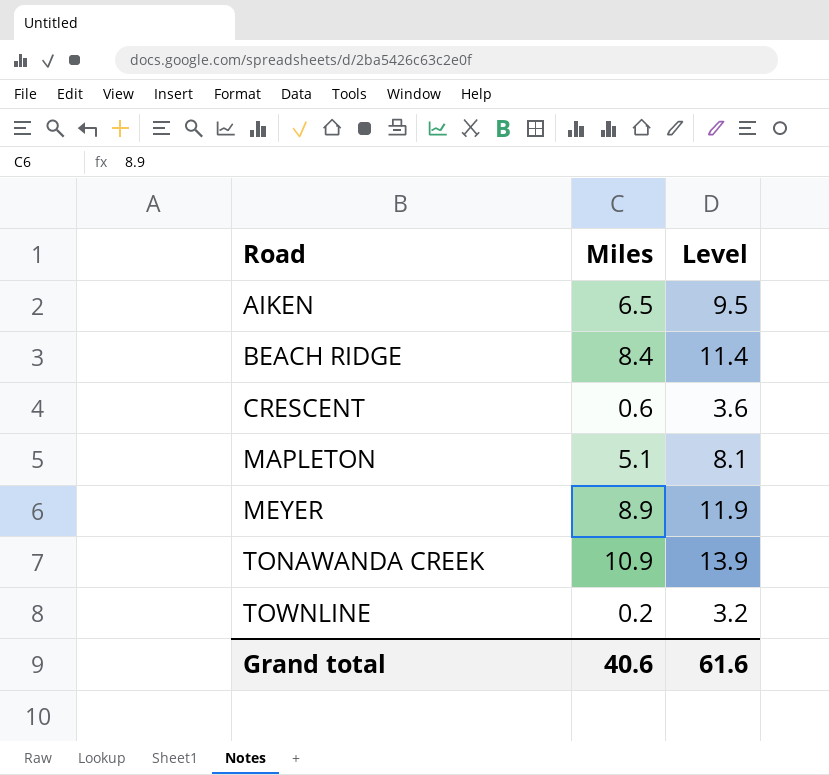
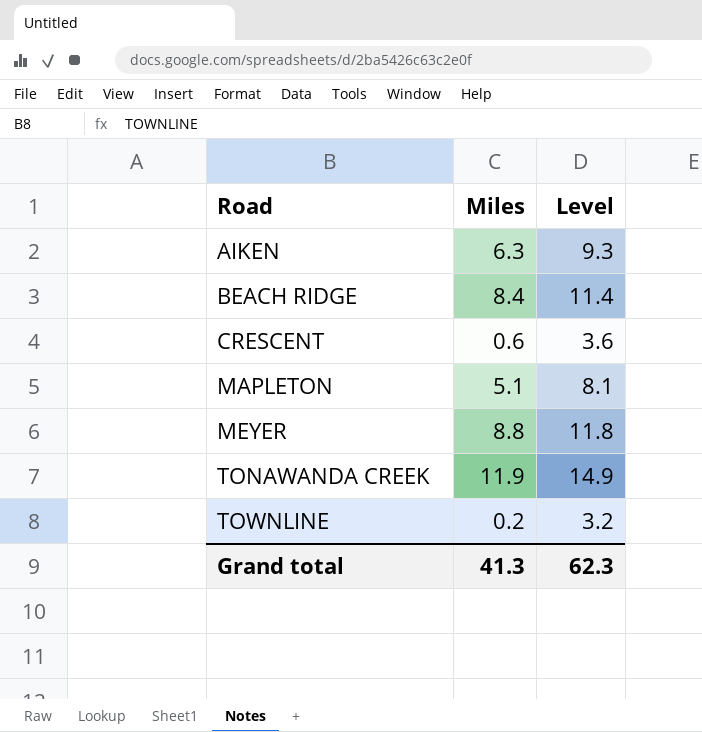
AIKEN | Miles: 6.5 -> 6.3
AIKEN | Level: 9.5 -> 9.3
MEYER | Miles: 8.9 -> 8.8
MEYER | Level: 11.9 -> 11.8
TONAWANDA CREEK | Miles: 10.9 -> 11.9
TONAWANDA CREEK | Level: 13.9 -> 14.9
Grand total | Miles: 40.6 -> 41.3
Grand total | Level: 61.6 -> 62.3

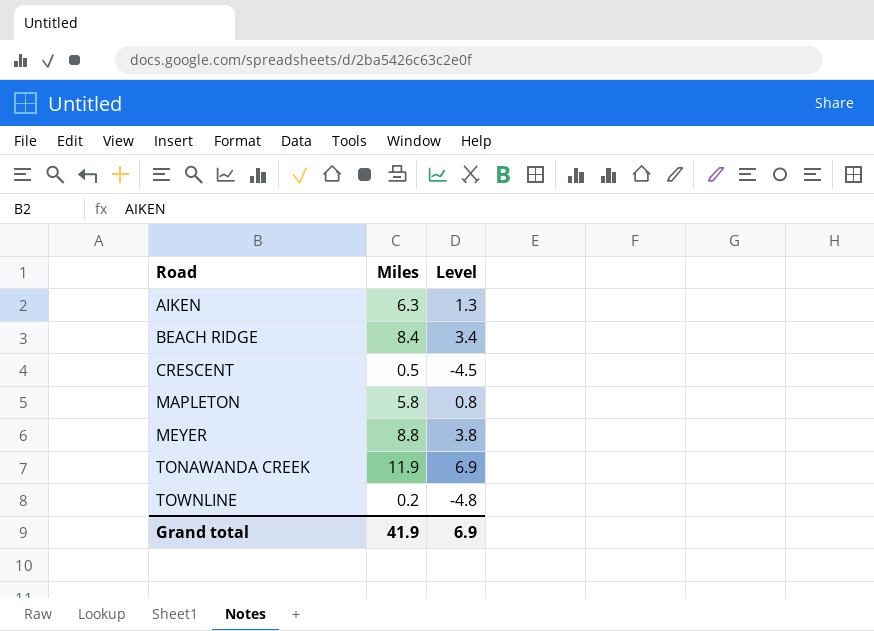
column Level | formula: [Miles] + 3 -> [Miles] - 5
CRESCENT | Miles: 0.6 -> 0.5
MAPLETON | Miles: 5.1 -> 5.8
Grand total | Miles: 41.3 -> 41.9
Grand total | Level: 62.3 -> 6.9

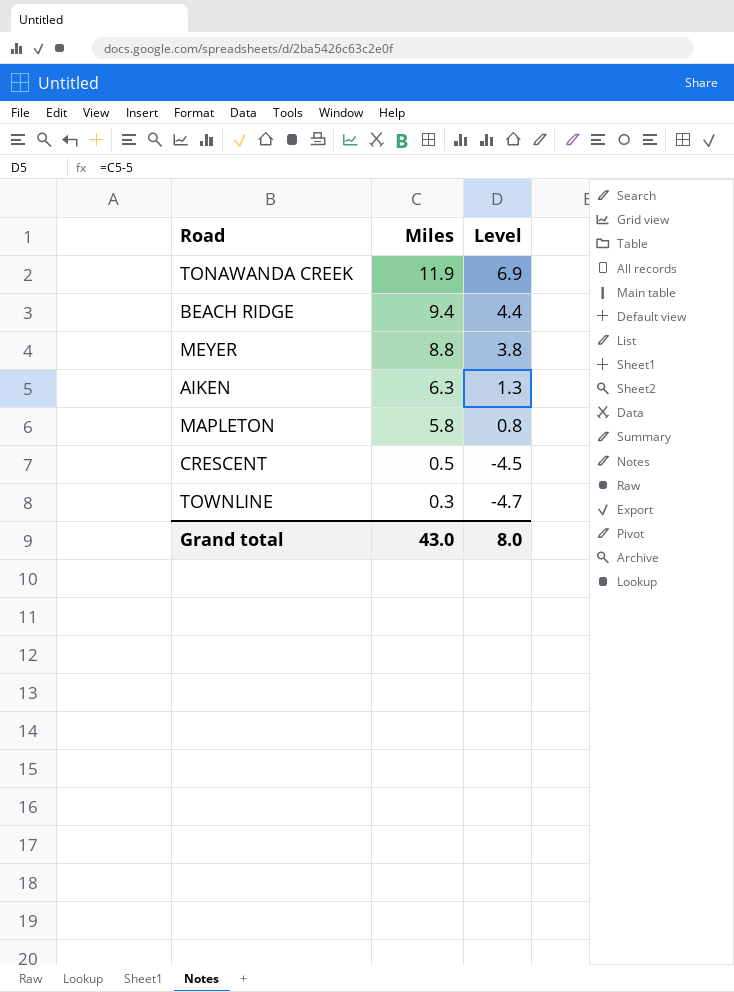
row order: Road ascending -> Miles descending
BEACH RIDGE | Miles: 8.4 -> 9.4
BEACH RIDGE | Level: 3.4 -> 4.4
TOWNLINE | Miles: 0.2 -> 0.3
TOWNLINE | Level: -4.8 -> -4.7
Grand total | Miles: 41.9 -> 43.0
Grand total | Level: 6.9 -> 8.0

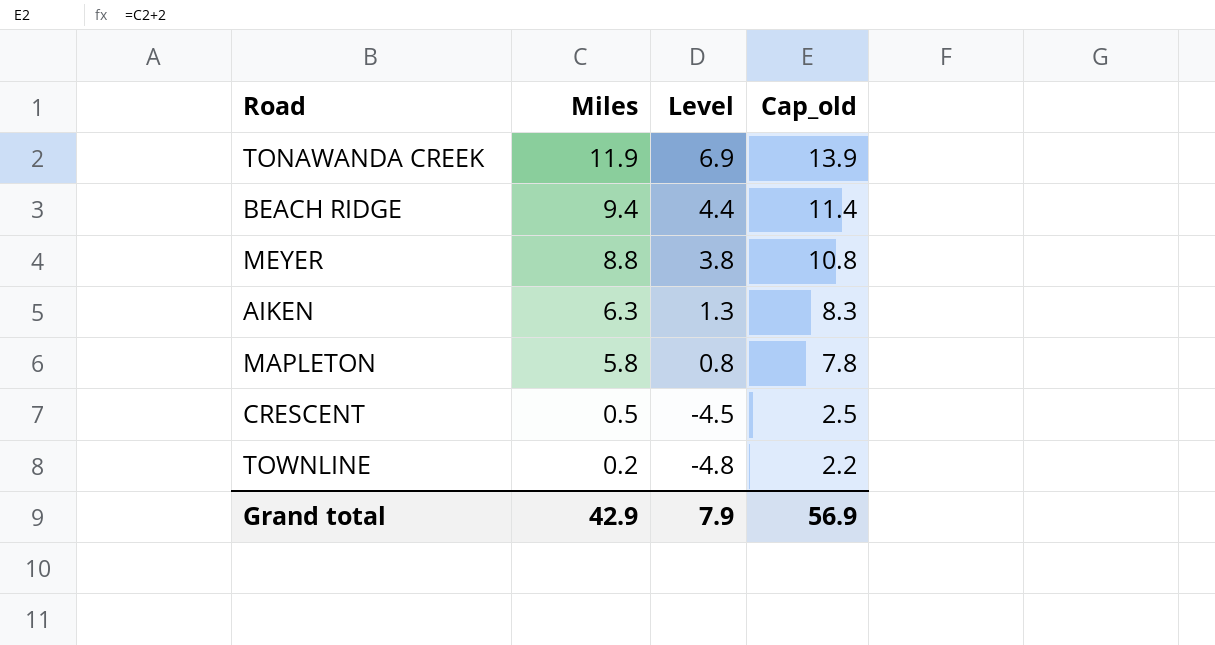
column Cap_old | formula: none -> [Miles] + 2
TOWNLINE | Miles: 0.3 -> 0.2
TOWNLINE | Level: -4.7 -> -4.8
Grand total | Miles: 43.0 -> 42.9
Grand total | Level: 8.0 -> 7.9

